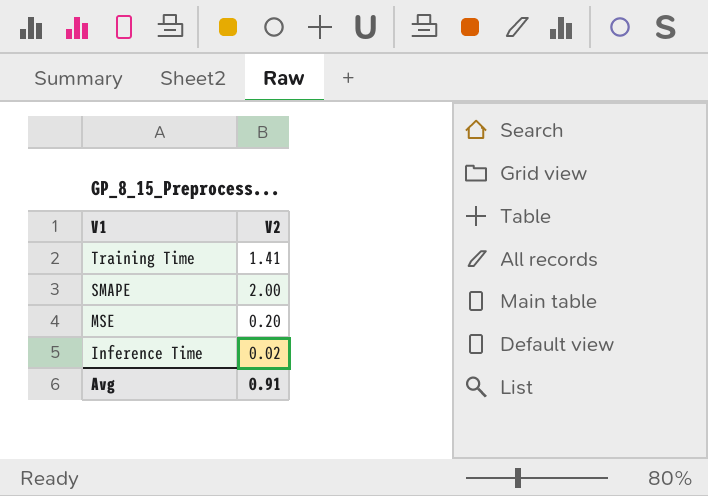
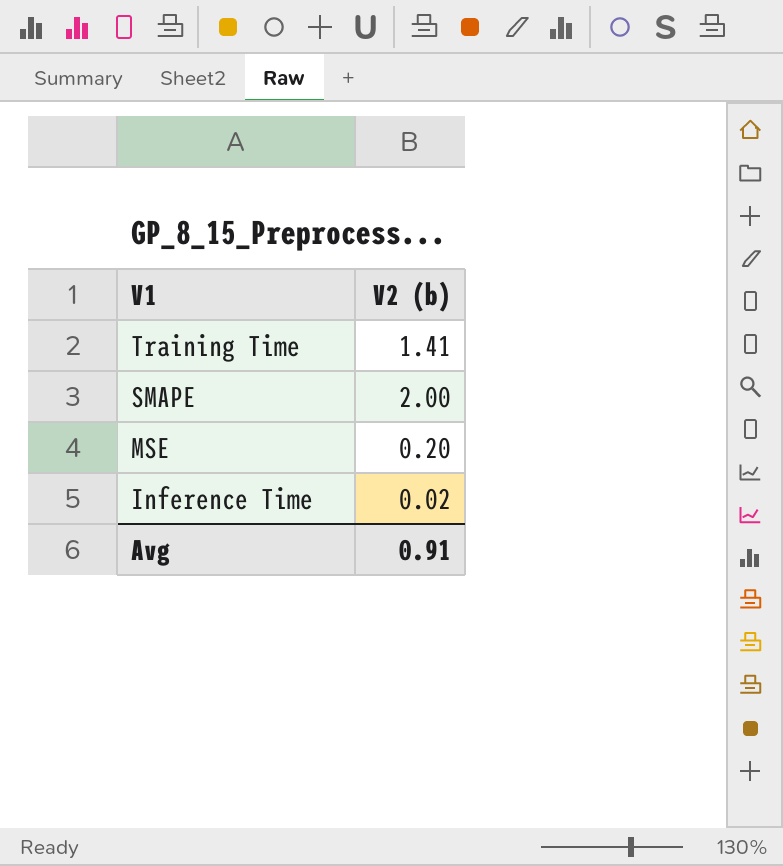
column name: V2 -> V2 (b)

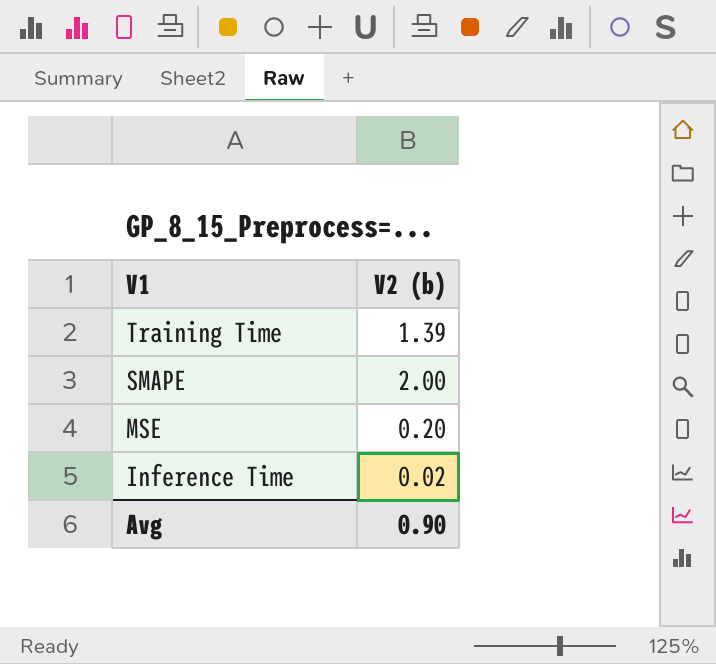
Training Time | V2 (b): 1.41 -> 1.39
Avg | V2 (b): 0.91 -> 0.90

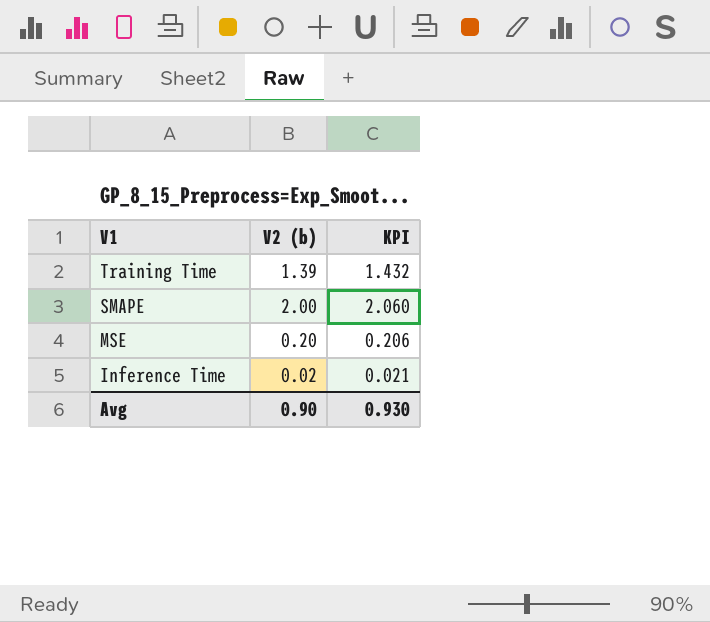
column KPI | formula: none -> [V2 (b)] * 1.03

